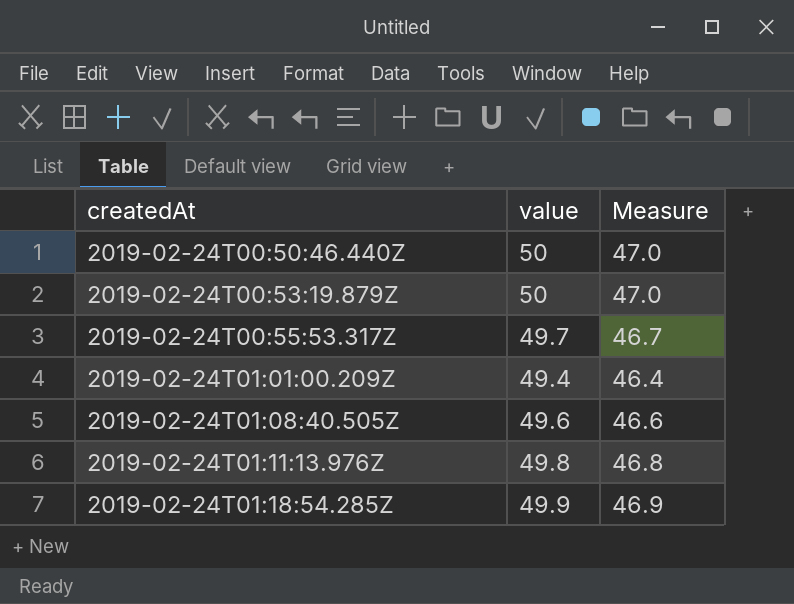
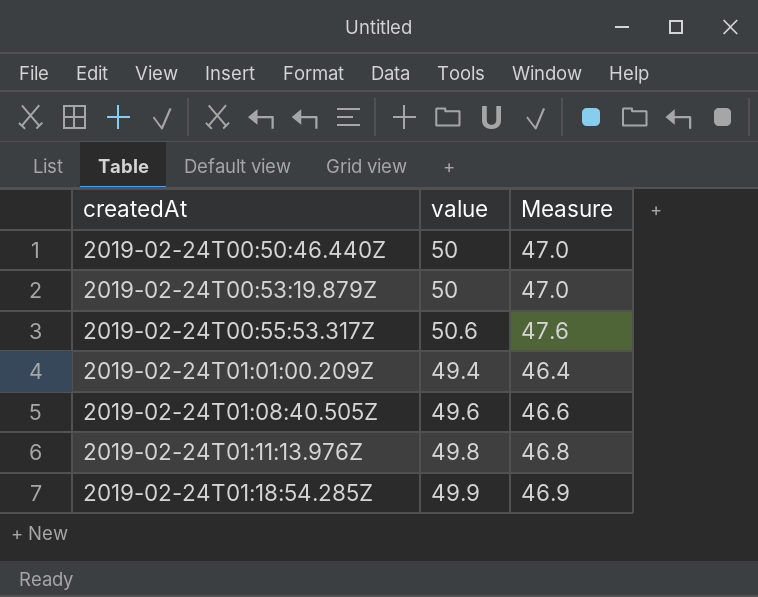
2019-02-24T00:55:53.317Z | value: 49.7 -> 50.6
2019-02-24T00:55:53.317Z | Measure: 46.7 -> 47.6

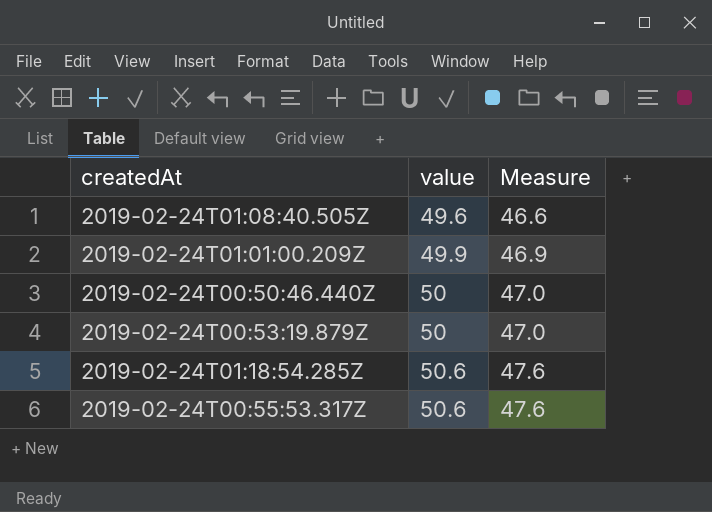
row order: createdAt ascending -> value ascending
row 2019-02-24T01:11:13.976Z: 49.8 | 46.8 -> none
2019-02-24T01:01:00.209Z | value: 49.4 -> 49.9
2019-02-24T01:01:00.209Z | Measure: 46.4 -> 46.9
2019-02-24T01:18:54.285Z | value: 49.9 -> 50.6
2019-02-24T01:18:54.285Z | Measure: 46.9 -> 47.6

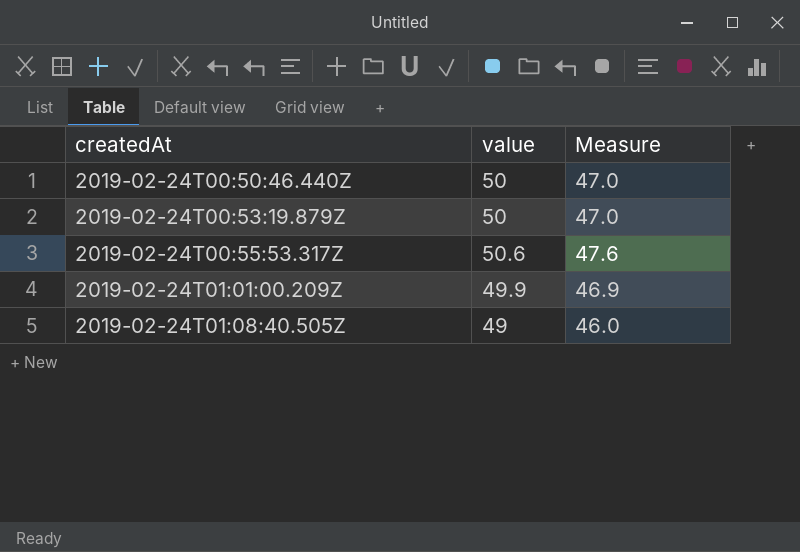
row order: value ascending -> createdAt ascending
row 2019-02-24T01:18:54.285Z: 50.6 | 47.6 -> none
2019-02-24T01:08:40.505Z | value: 49.6 -> 49
2019-02-24T01:08:40.505Z | Measure: 46.6 -> 46.0

